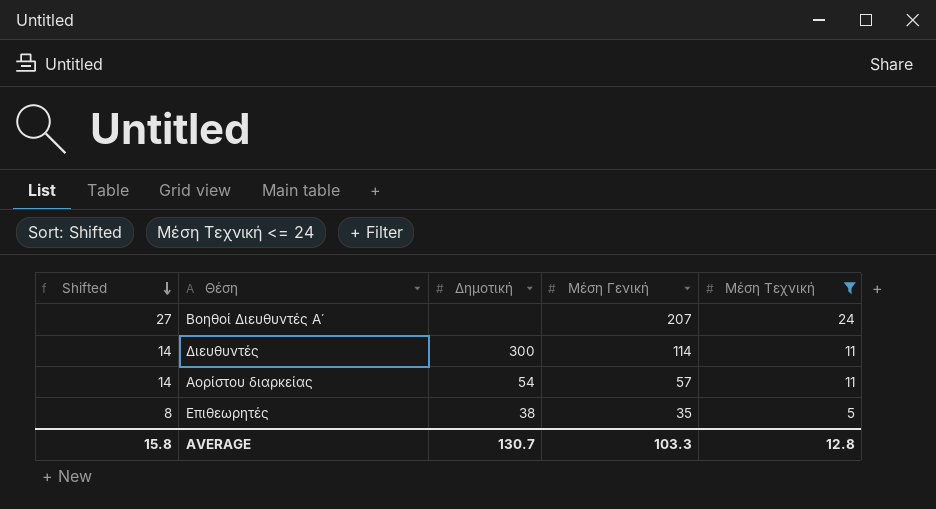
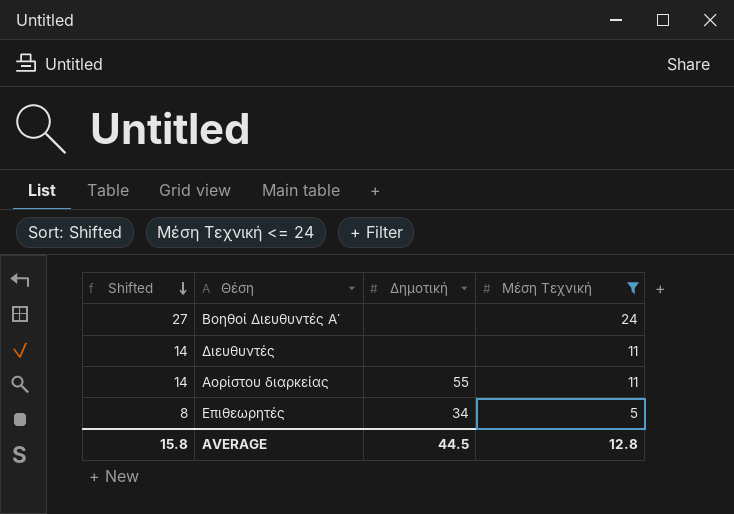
column Μέση Γενική | position: 4 -> none
Διευθυντές | Δημοτική: 300 -> none
Αορίστου διαρκείας | Δημοτική: 54 -> 55
Επιθεωρητές | Δημοτική: 38 -> 34
AVERAGE | Δημοτική: 130.7 -> 44.5

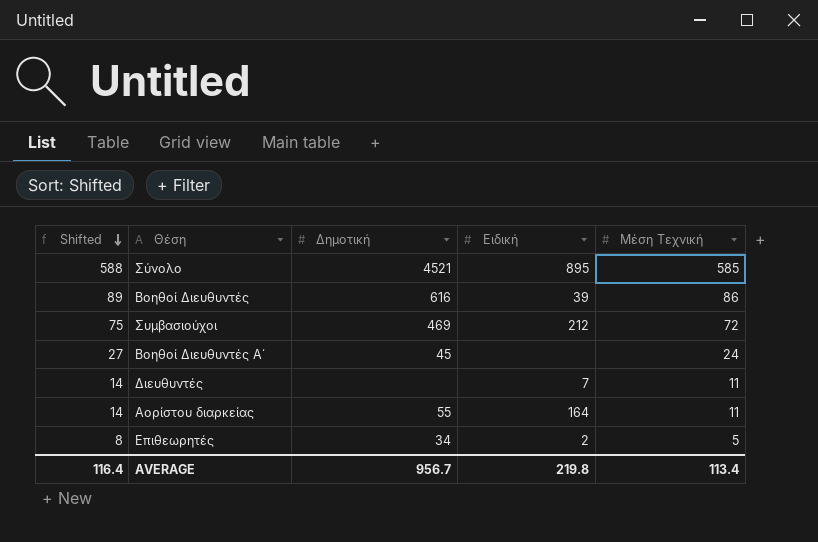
filter: Μέση Τεχνική <= 24 -> none
column Ειδική | position: none -> 4
Βοηθοί Διευθυντές Α΄ | Δημοτική: none -> 45
AVERAGE | Shifted: 15.8 -> 116.4
AVERAGE | Δημοτική: 44.5 -> 956.7
AVERAGE | Μέση Τεχνική: 12.8 -> 113.4

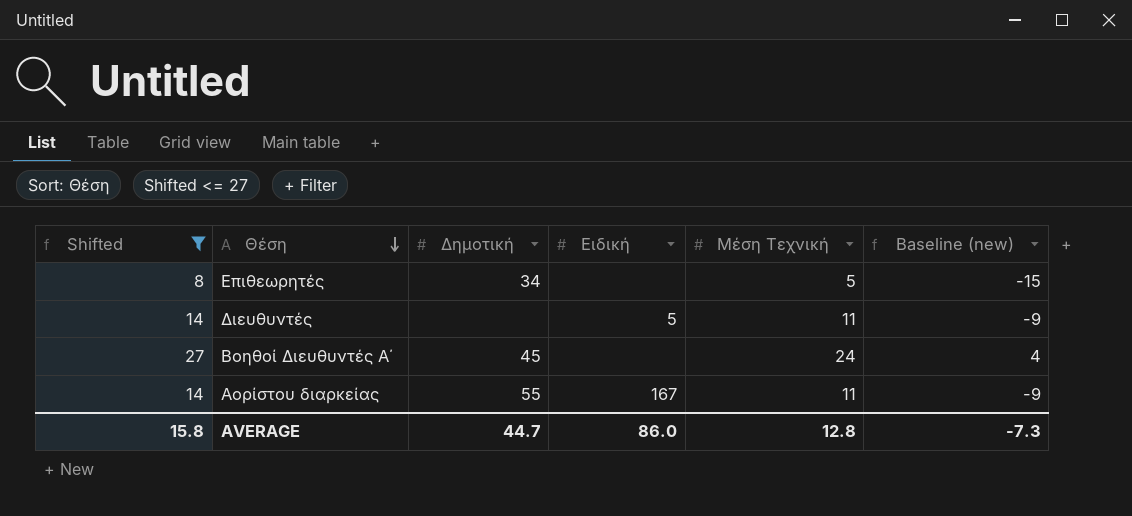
filter: none -> Shifted <= 27
row order: Shifted descending -> Θέση descending
column Baseline (new) | formula: none -> [Μέση Τεχνική] - 20
Επιθεωρητές | Ειδική: 2 -> none
Διευθυντές | Ειδική: 7 -> 5
Αορίστου διαρκείας | Ειδική: 164 -> 167
AVERAGE | Shifted: 116.4 -> 15.8
AVERAGE | Δημοτική: 956.7 -> 44.7
AVERAGE | Ειδική: 219.8 -> 86.0
AVERAGE | Μέση Τεχνική: 113.4 -> 12.8

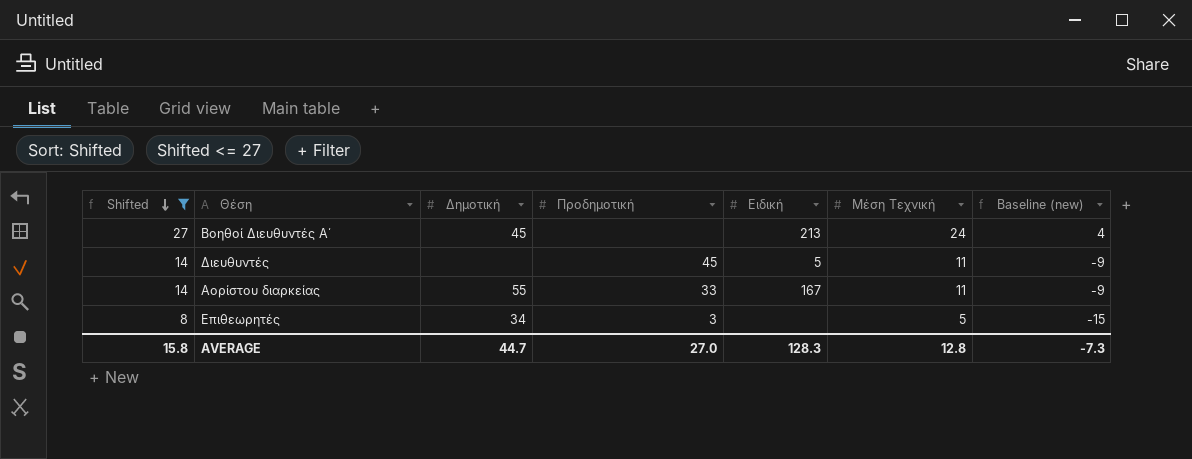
row order: Θέση descending -> Shifted descending
column Προδημοτική | position: none -> 4
Βοηθοί Διευθυντές Α΄ | Ειδική: none -> 213
AVERAGE | Ειδική: 86.0 -> 128.3

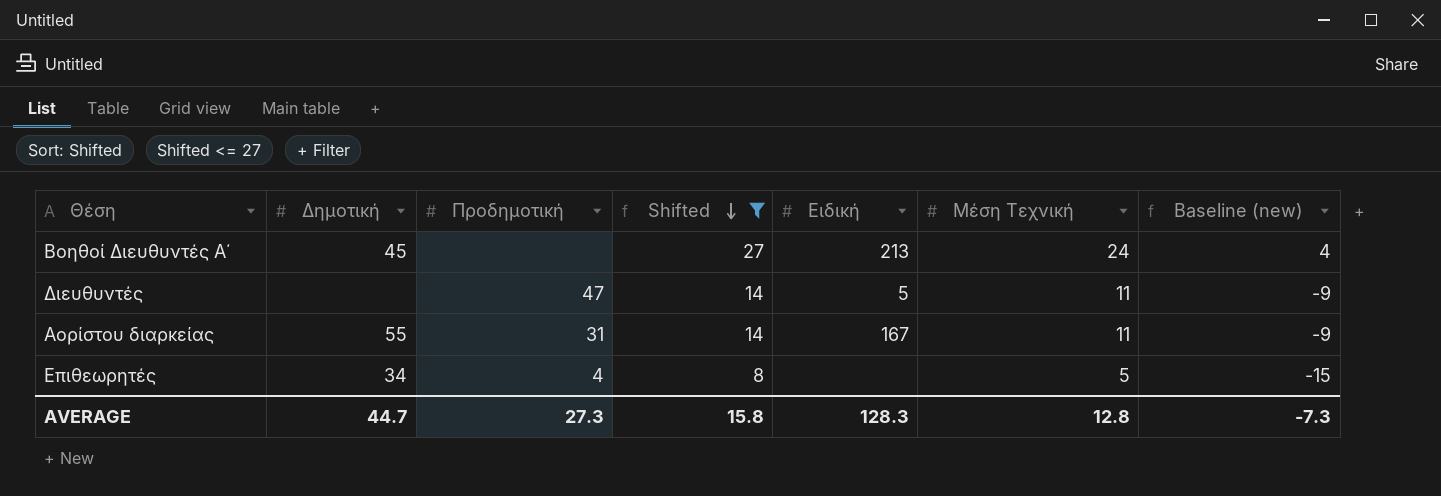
column Shifted | position: 1 -> 4
Διευθυντές | Προδημοτική: 45 -> 47
Αορίστου διαρκείας | Προδημοτική: 33 -> 31
Επιθεωρητές | Προδημοτική: 3 -> 4
AVERAGE | Προδημοτική: 27.0 -> 27.3

